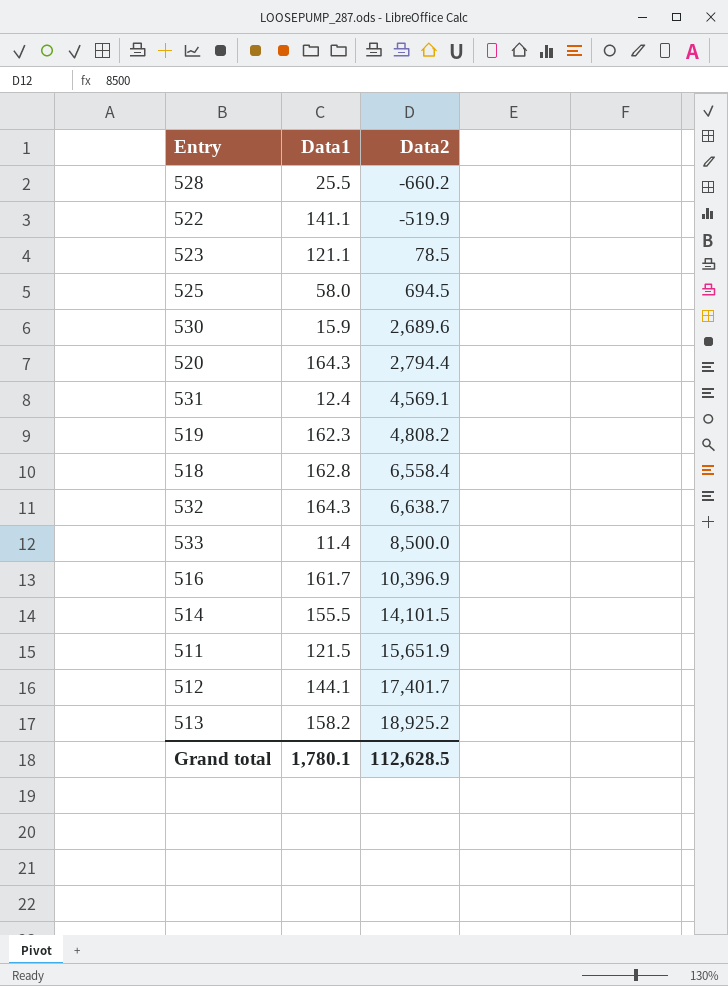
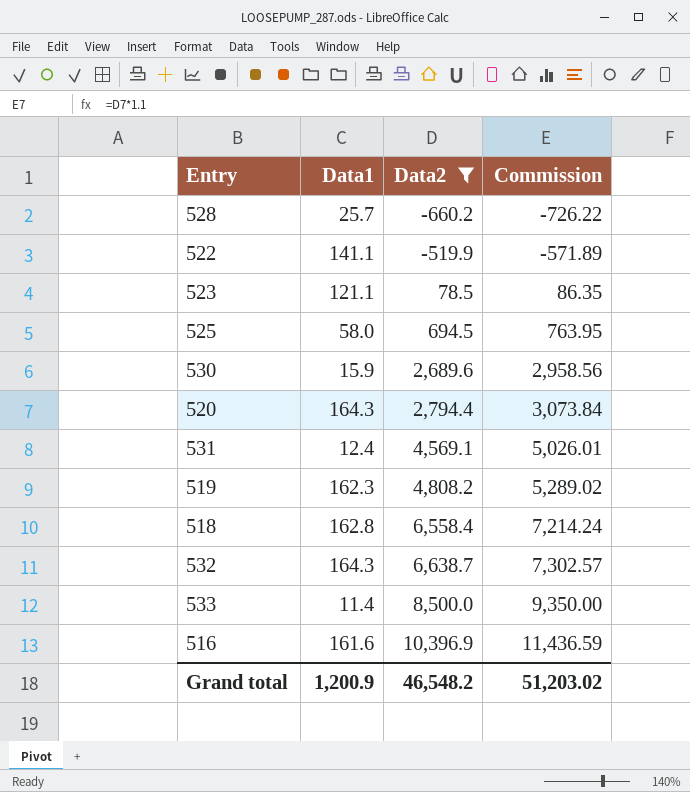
filter: none -> Data2 <= 10,396.9
column Commission | formula: none -> [Data2] * 1.1
528 | Data1: 25.5 -> 25.7
516 | Data1: 161.7 -> 161.6
Grand total | Data1: 1,780.1 -> 1,200.9
Grand total | Data2: 112,628.5 -> 46,548.2

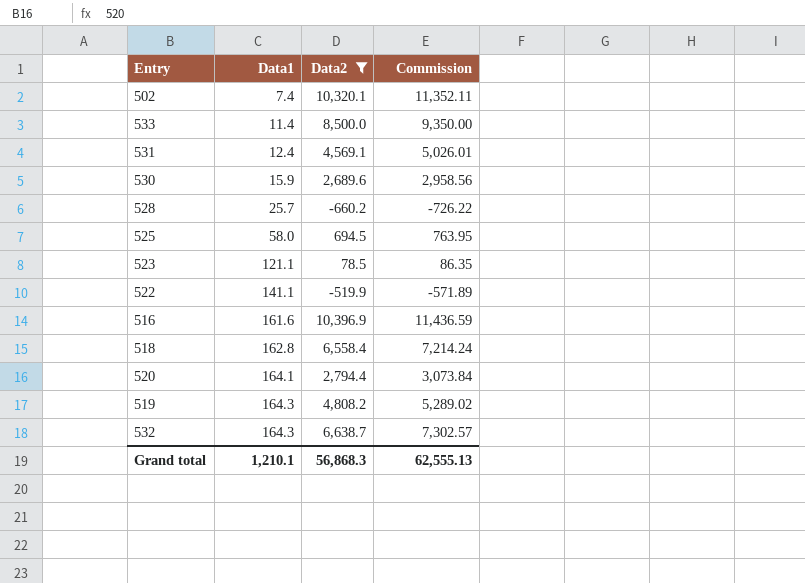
row order: Data2 ascending -> Data1 ascending
row 502: none -> 7.4 | 10,320.1 | 11,352.11
520 | Data1: 164.3 -> 164.1
519 | Data1: 162.3 -> 164.3
Grand total | Data1: 1,200.9 -> 1,210.1
Grand total | Data2: 46,548.2 -> 56,868.3
Grand total | Commission: 51,203.02 -> 62,555.13

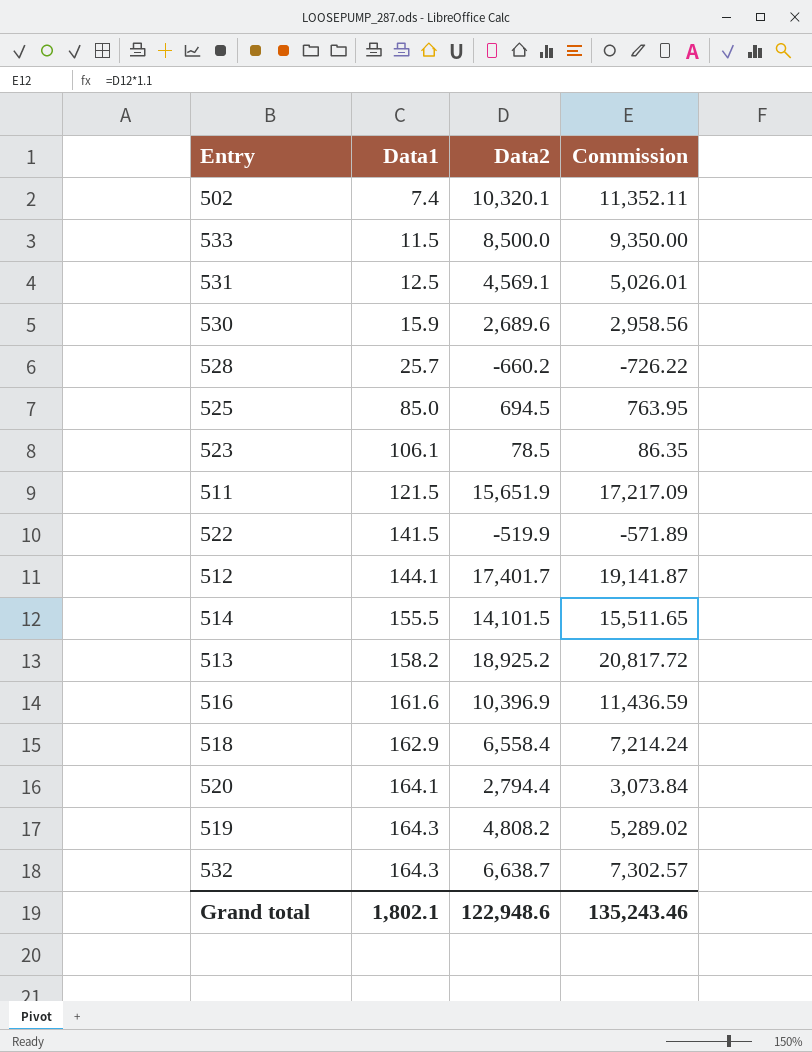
filter: Data2 <= 10,396.9 -> none
533 | Data1: 11.4 -> 11.5
531 | Data1: 12.4 -> 12.5
525 | Data1: 58.0 -> 85.0
523 | Data1: 121.1 -> 106.1
522 | Data1: 141.1 -> 141.5
518 | Data1: 162.8 -> 162.9
Grand total | Data1: 1,210.1 -> 1,802.1
Grand total | Data2: 56,868.3 -> 122,948.6
Grand total | Commission: 62,555.13 -> 135,243.46

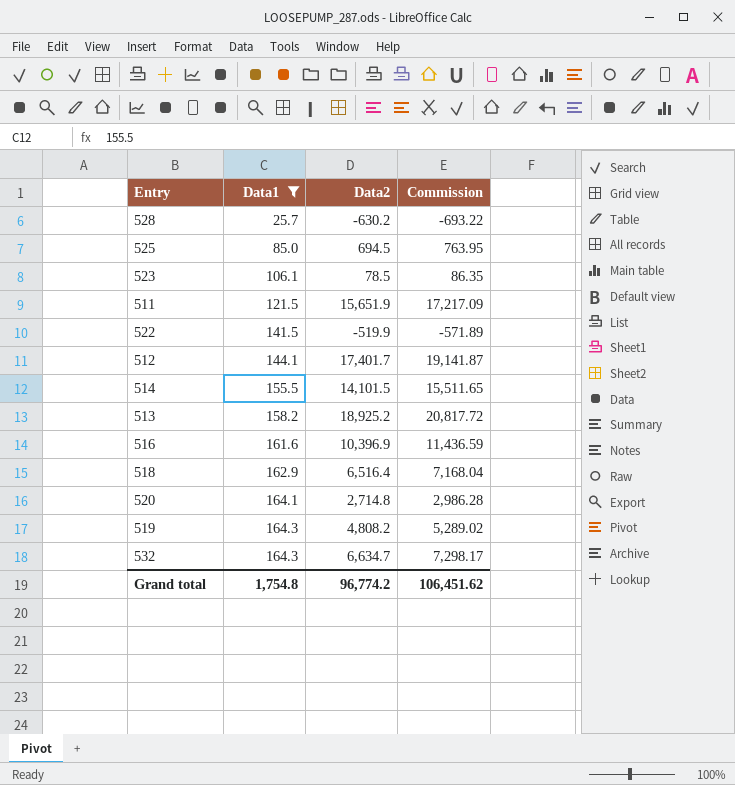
filter: none -> Data1 >= 25.7
528 | Data2: -660.2 -> -630.2
528 | Commission: -726.22 -> -693.22
518 | Data2: 6,558.4 -> 6,516.4
518 | Commission: 7,214.24 -> 7,168.04
520 | Data2: 2,794.4 -> 2,714.8
520 | Commission: 3,073.84 -> 2,986.28
532 | Data2: 6,638.7 -> 6,634.7
532 | Commission: 7,302.57 -> 7,298.17
Grand total | Data1: 1,802.1 -> 1,754.8
Grand total | Data2: 122,948.6 -> 96,774.2
Grand total | Commission: 135,243.46 -> 106,451.62

